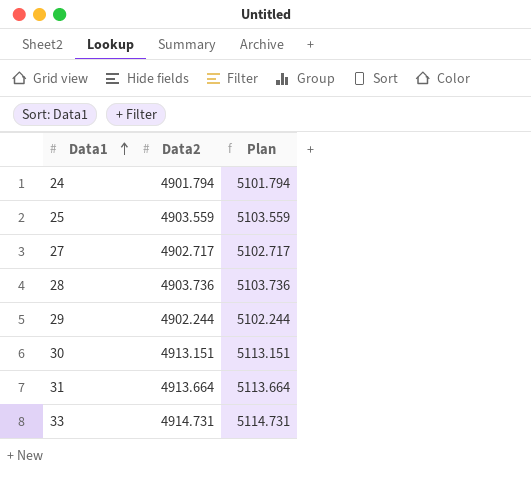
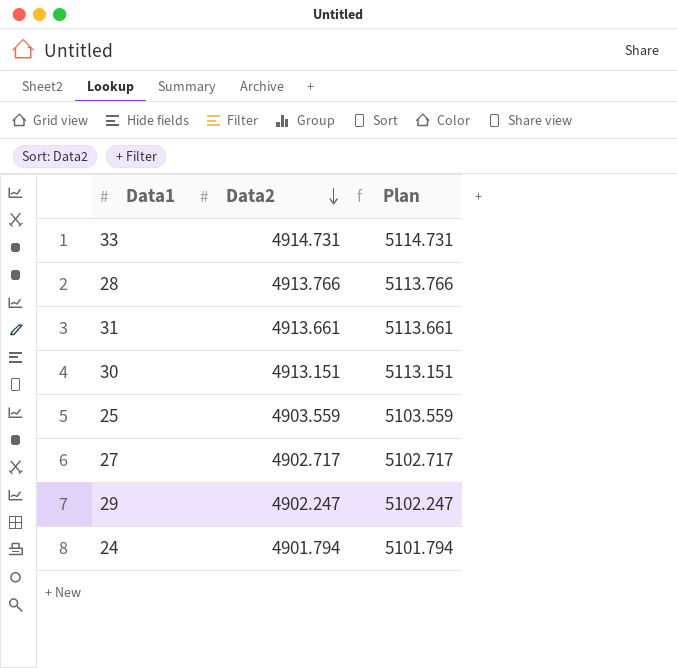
row order: Data1 ascending -> Data2 descending
28 | Data2: 4903.736 -> 4913.766
28 | Plan: 5103.736 -> 5113.766
31 | Data2: 4913.664 -> 4913.661
31 | Plan: 5113.664 -> 5113.661
29 | Data2: 4902.244 -> 4902.247
29 | Plan: 5102.244 -> 5102.247

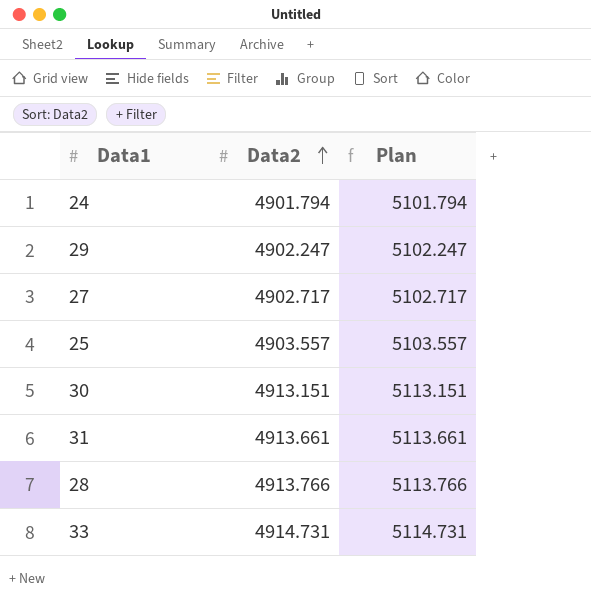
row order: Data2 descending -> Data2 ascending
25 | Data2: 4903.559 -> 4903.557
25 | Plan: 5103.559 -> 5103.557

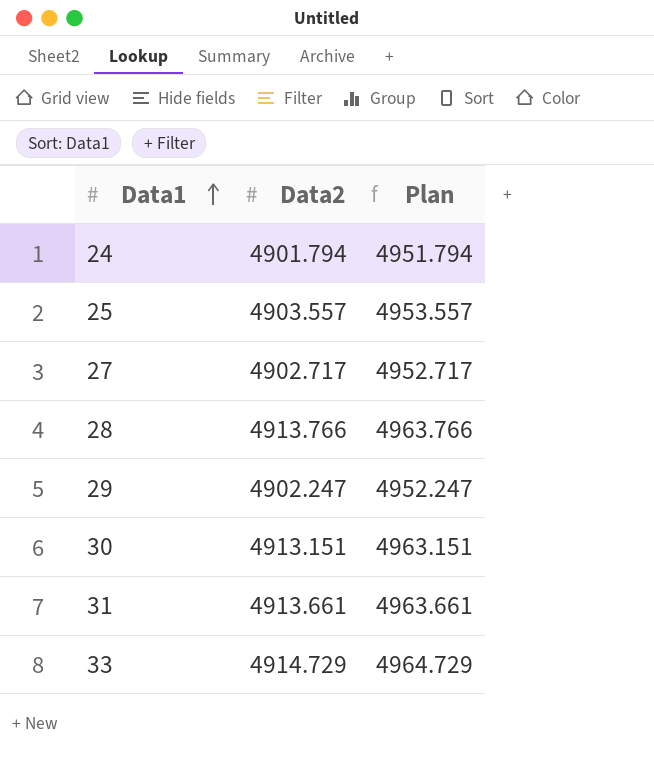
row order: Data2 ascending -> Data1 ascending
column Plan | formula: [Data2] + 200 -> [Data2] + 50
33 | Data2: 4914.731 -> 4914.729

